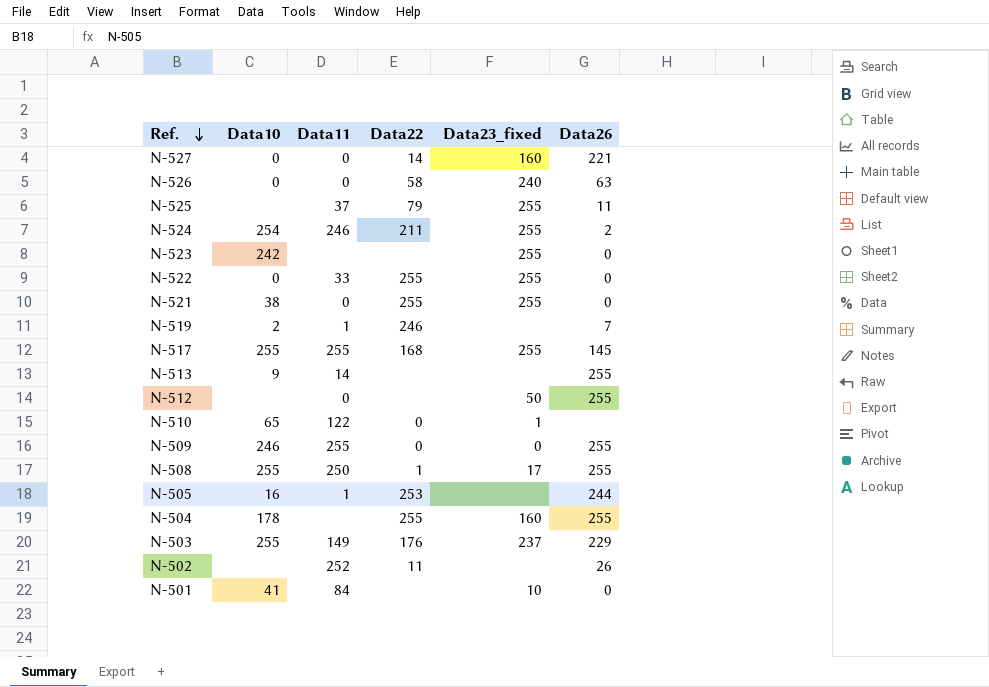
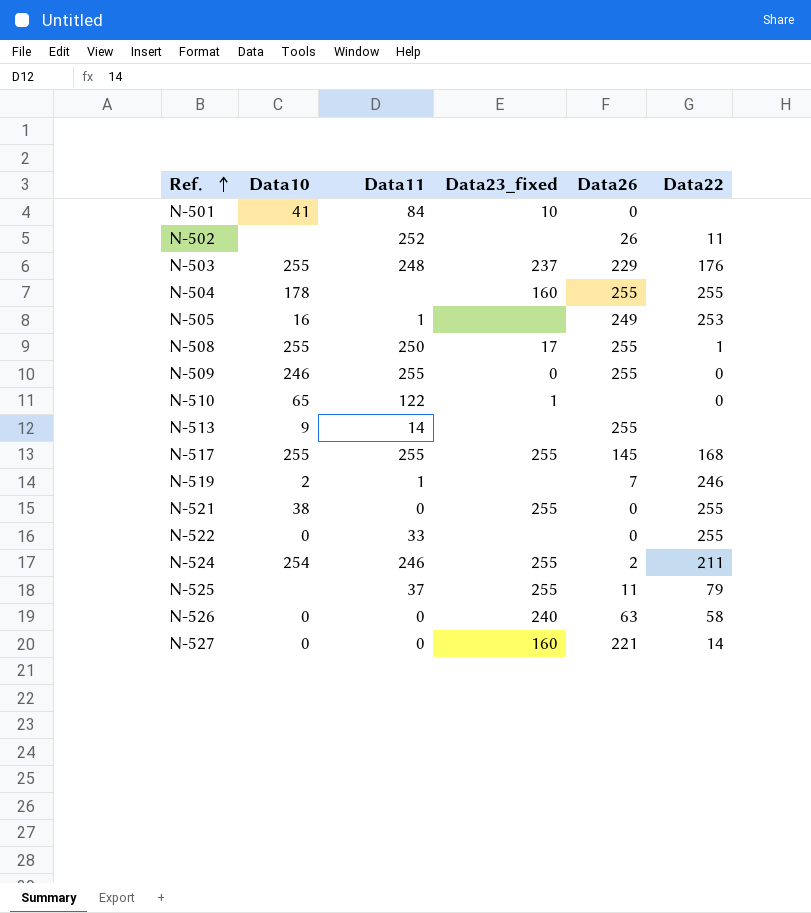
row order: Ref. descending -> Ref. ascending
column Data22 | position: 4 -> 6
row N-523: 242 | none | none | 255 | 0 -> none
row N-512: none | 0 | none | 50 | 255 -> none
N-503 | Data11: 149 -> 248
N-505 | Data26: 244 -> 249
N-522 | Data23_fixed: 255 -> none

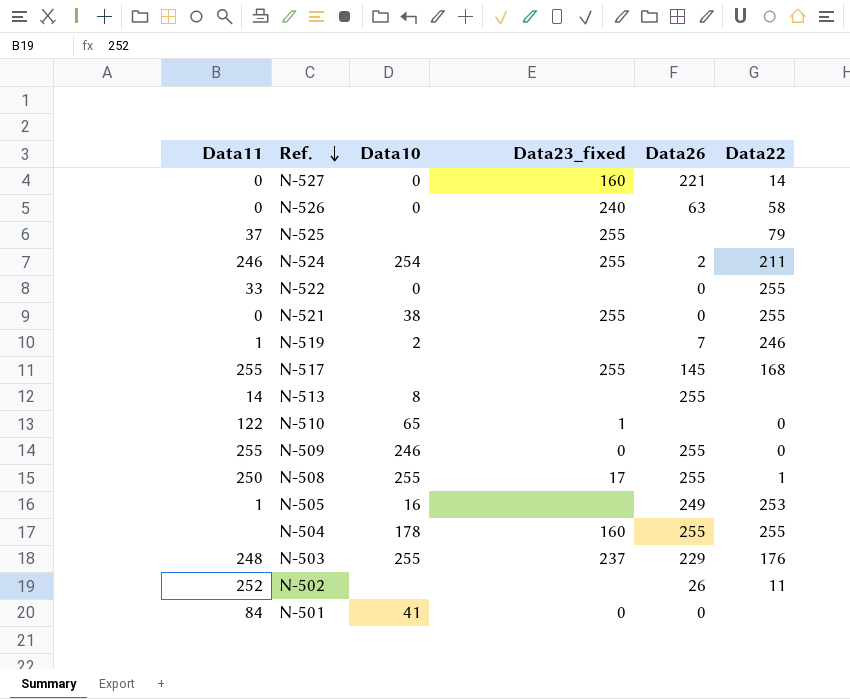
row order: Ref. ascending -> Ref. descending
column Data11 | position: 3 -> 1
N-525 | Data26: 11 -> none
N-517 | Data10: 255 -> none
N-513 | Data10: 9 -> 8
N-501 | Data23_fixed: 10 -> 0

